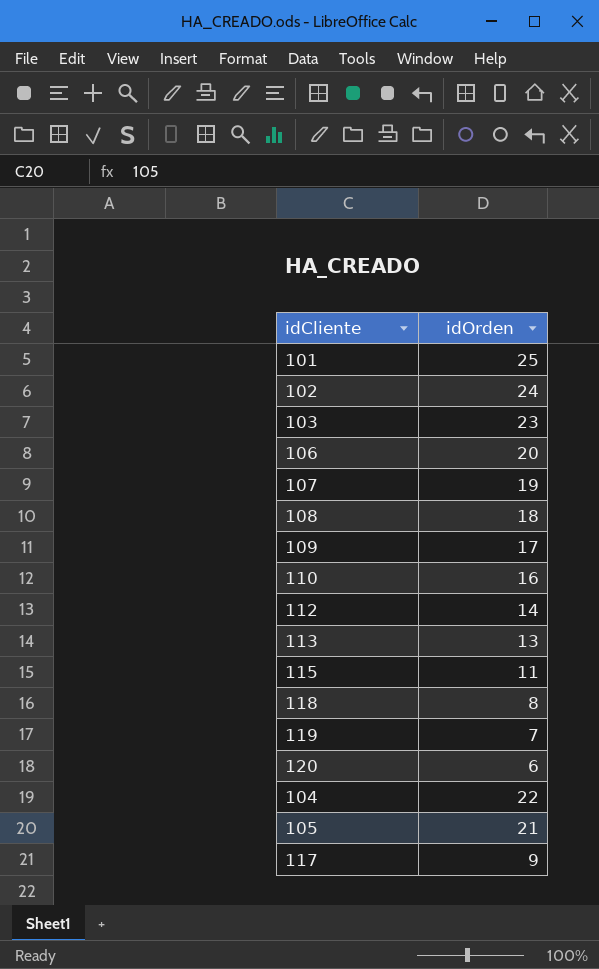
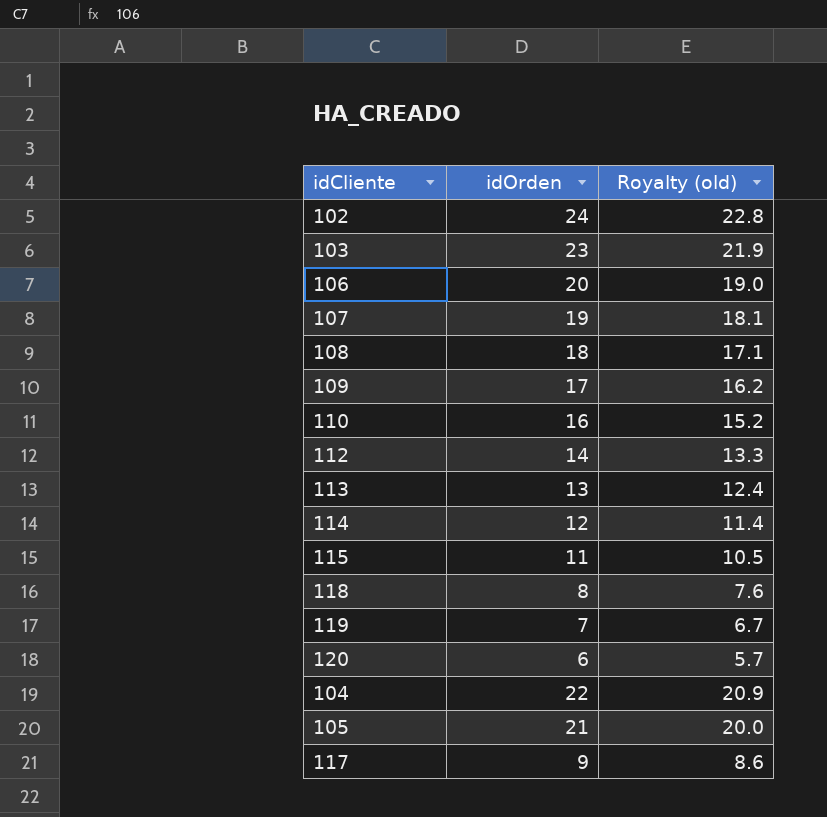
column Royalty (old) | formula: none -> [idOrden] * 0.95
row 101: 25 -> none
row 114: none -> 12 | 11.4

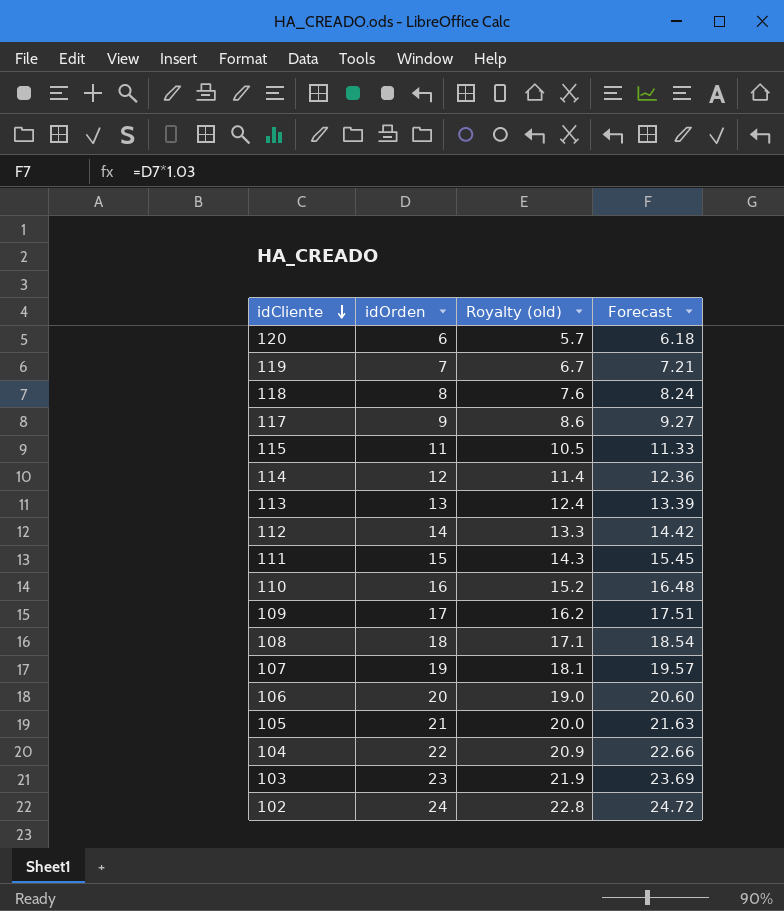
row order: none -> idCliente descending
column Forecast | formula: none -> [idOrden] * 1.03
row 111: none -> 15 | 14.3 | 15.45

